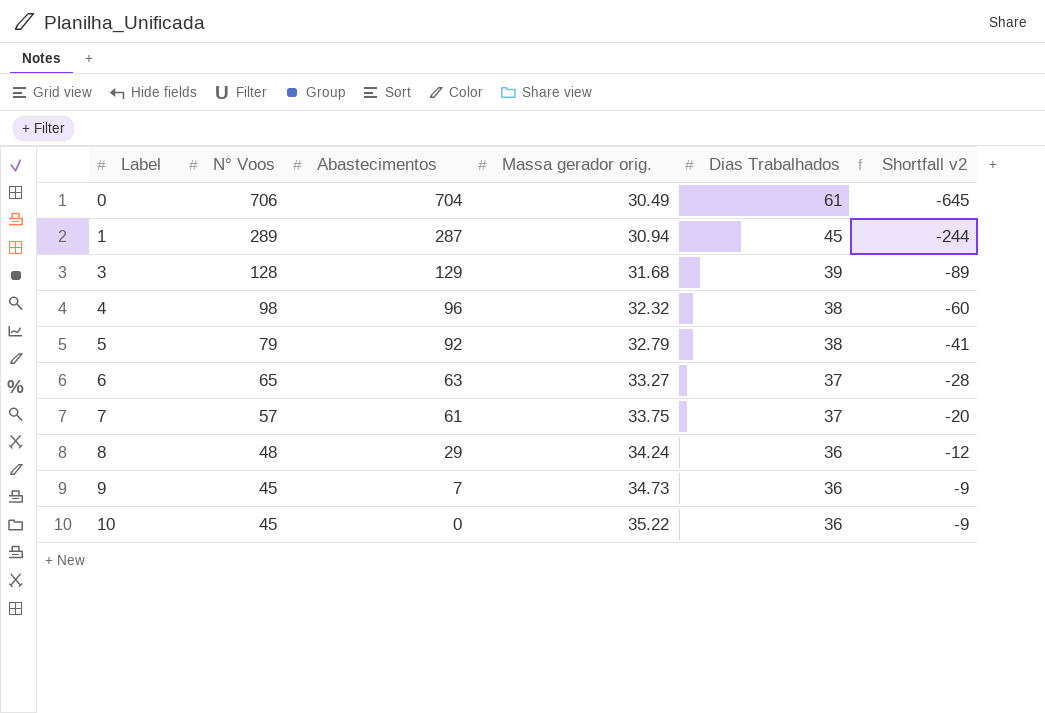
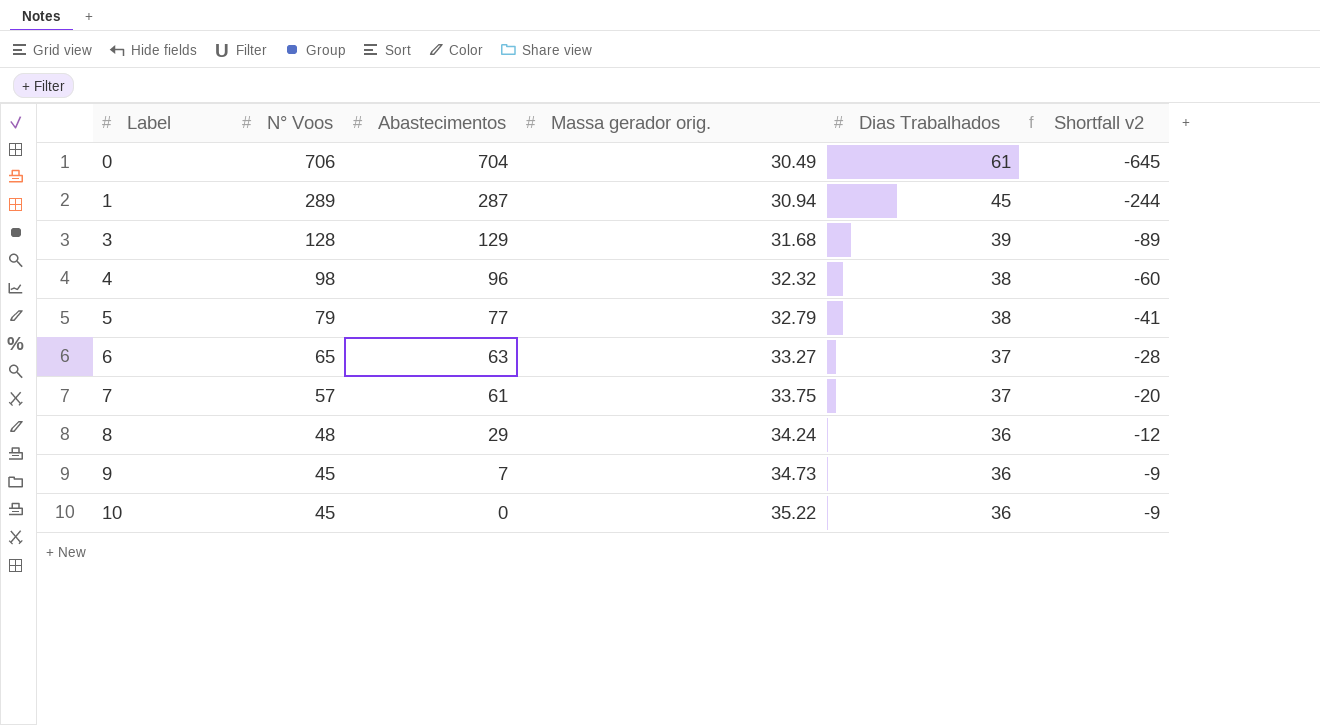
5 | Abastecimentos: 92 -> 77

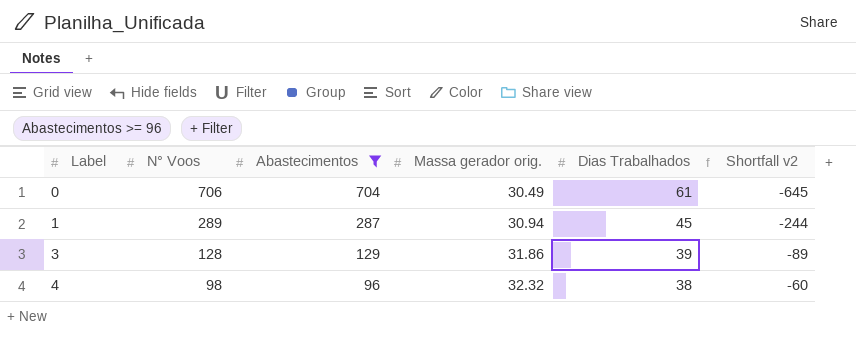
filter: none -> Abastecimentos >= 96
3 | Massa gerador orig.: 31.68 -> 31.86

